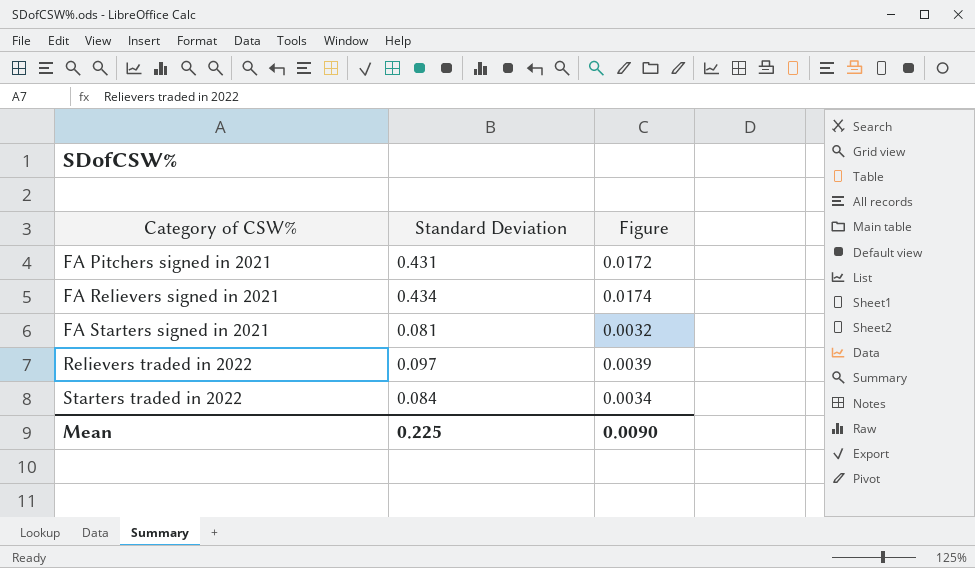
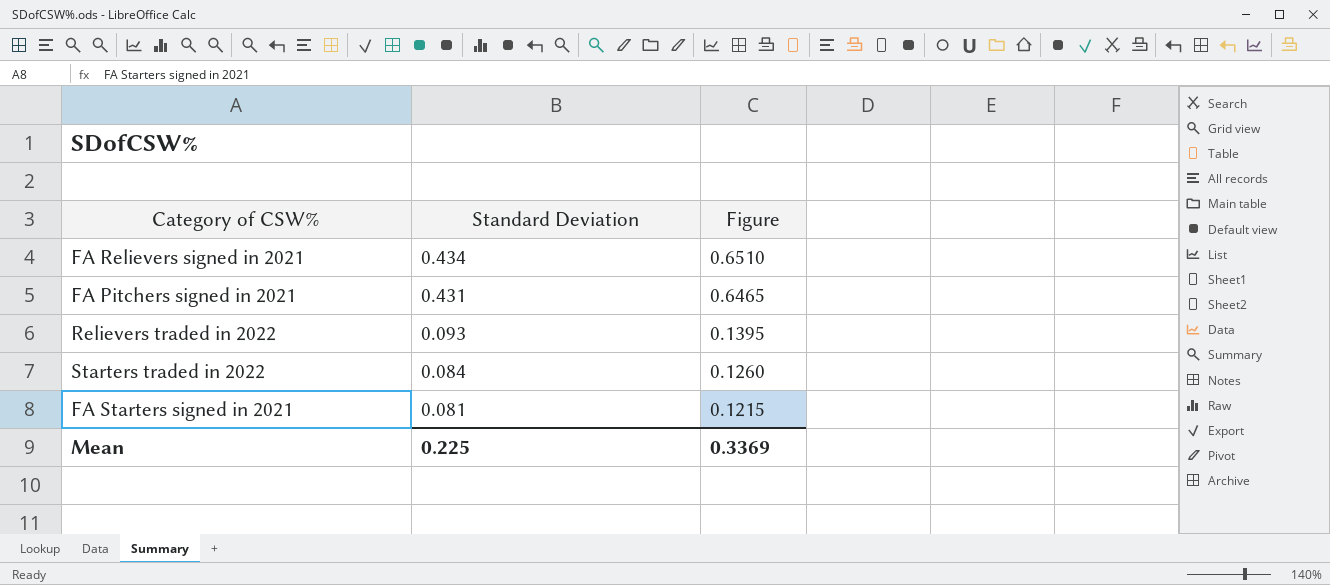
row order: Category of CSW% ascending -> Standard Deviation descending
column Figure | formula: [Standard Deviation] * 0.04 -> [Standard Deviation] * 1.5
Relievers traded in 2022 | Standard Deviation: 0.097 -> 0.093
Mean | Figure: 0.0090 -> 0.3369

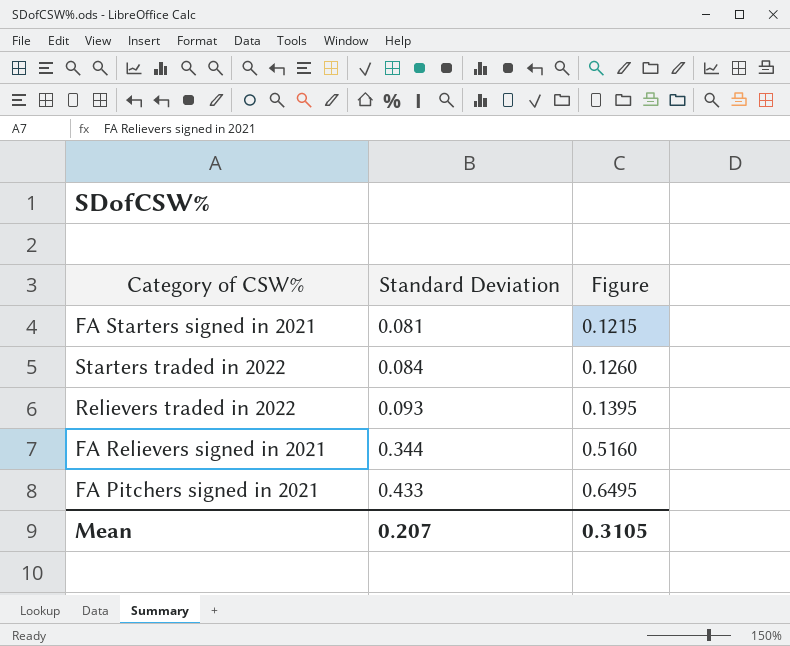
row order: Standard Deviation descending -> Standard Deviation ascending
FA Relievers signed in 2021 | Standard Deviation: 0.434 -> 0.344
FA Relievers signed in 2021 | Figure: 0.6510 -> 0.5160
FA Pitchers signed in 2021 | Standard Deviation: 0.431 -> 0.433
FA Pitchers signed in 2021 | Figure: 0.6465 -> 0.6495
Mean | Standard Deviation: 0.225 -> 0.207
Mean | Figure: 0.3369 -> 0.3105

